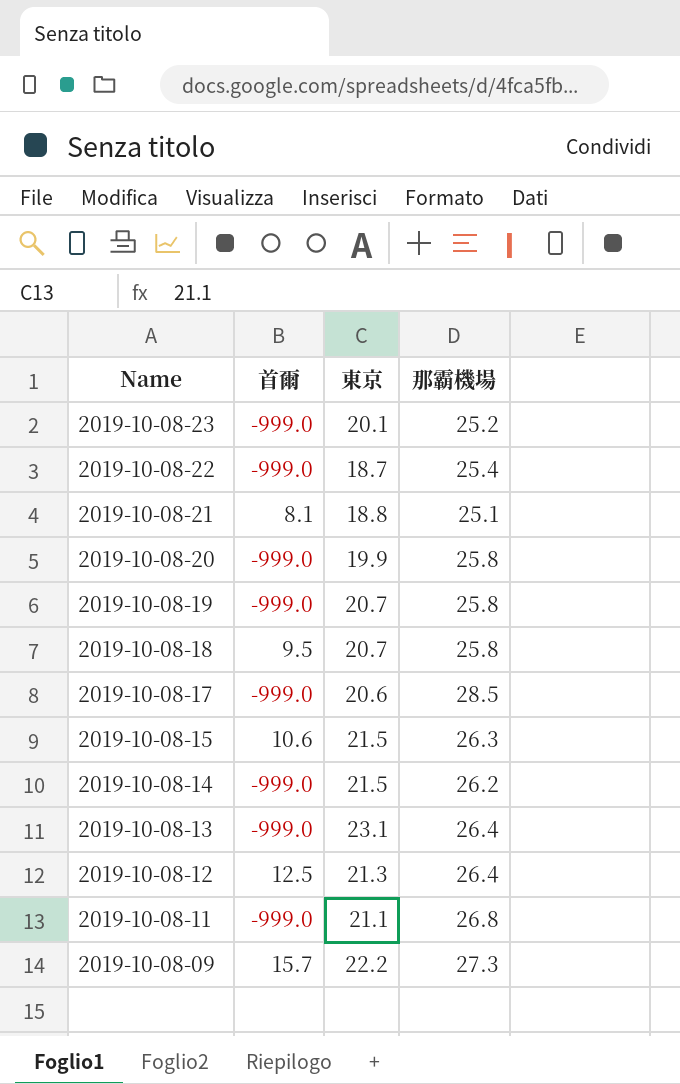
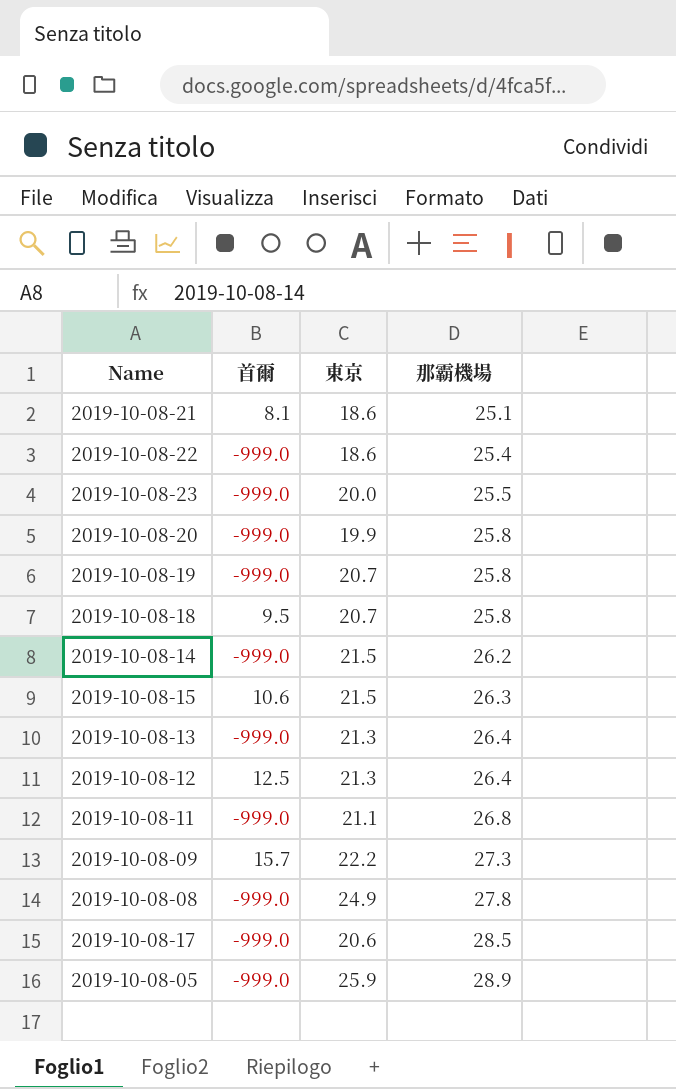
row order: Name descending -> 那霸機場 ascending
2019-10-08-21 | 東京: 18.8 -> 18.6
2019-10-08-22 | 東京: 18.7 -> 18.6
2019-10-08-23 | 東京: 20.1 -> 20.0
2019-10-08-23 | 那霸機場: 25.2 -> 25.5
2019-10-08-13 | 東京: 23.1 -> 21.3
row 2019-10-08-08: none -> -999.0 | 24.9 | 27.8
row 2019-10-08-05: none -> -999.0 | 25.9 | 28.9

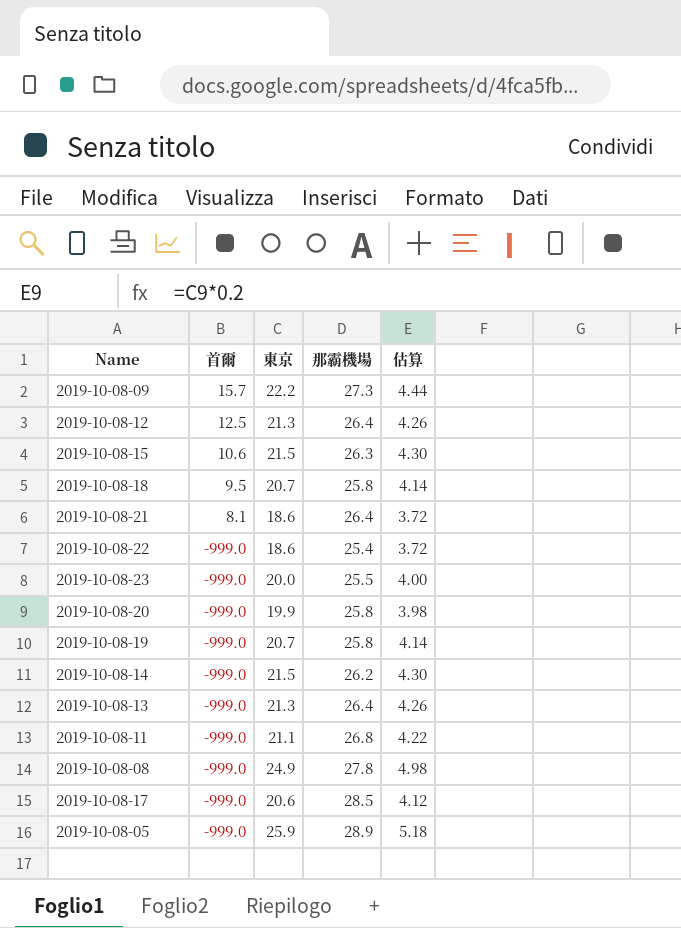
row order: 那霸機場 ascending -> 首爾 descending
column 估算 | formula: none -> [東京] * 0.2
2019-10-08-21 | 那霸機場: 25.1 -> 26.4

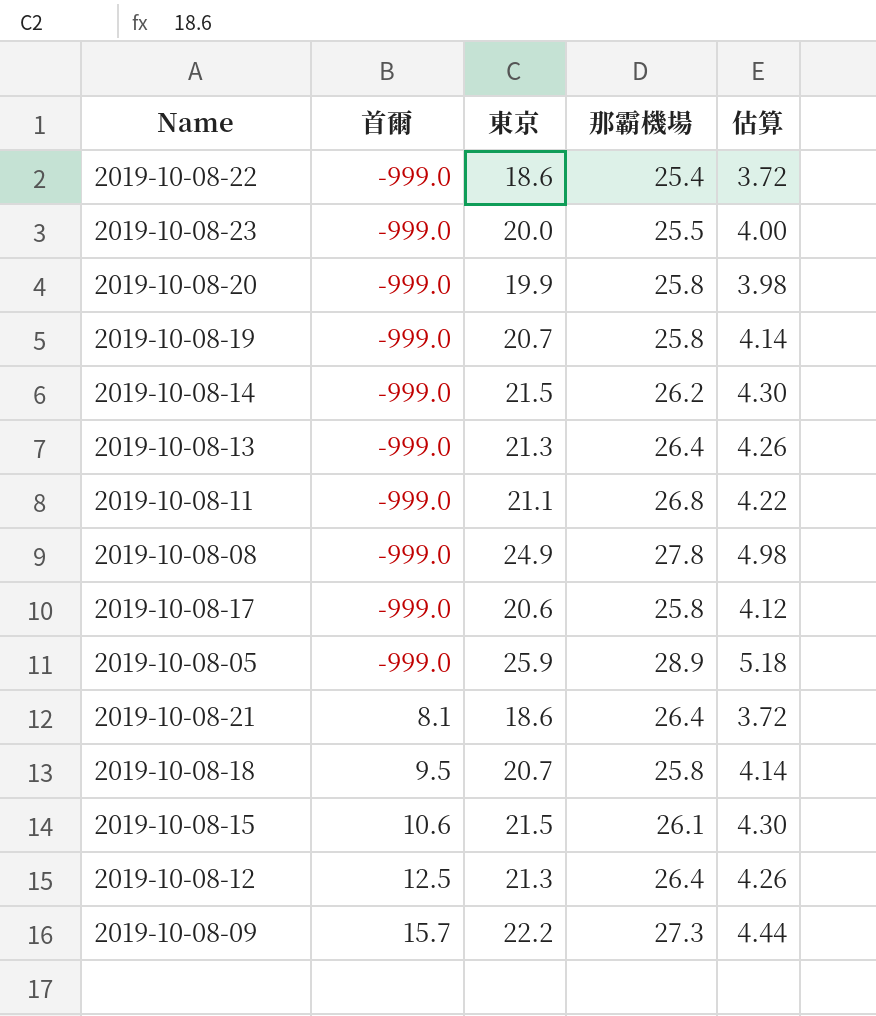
row order: 首爾 descending -> 首爾 ascending
2019-10-08-17 | 那霸機場: 28.5 -> 25.8
2019-10-08-15 | 那霸機場: 26.3 -> 26.1

